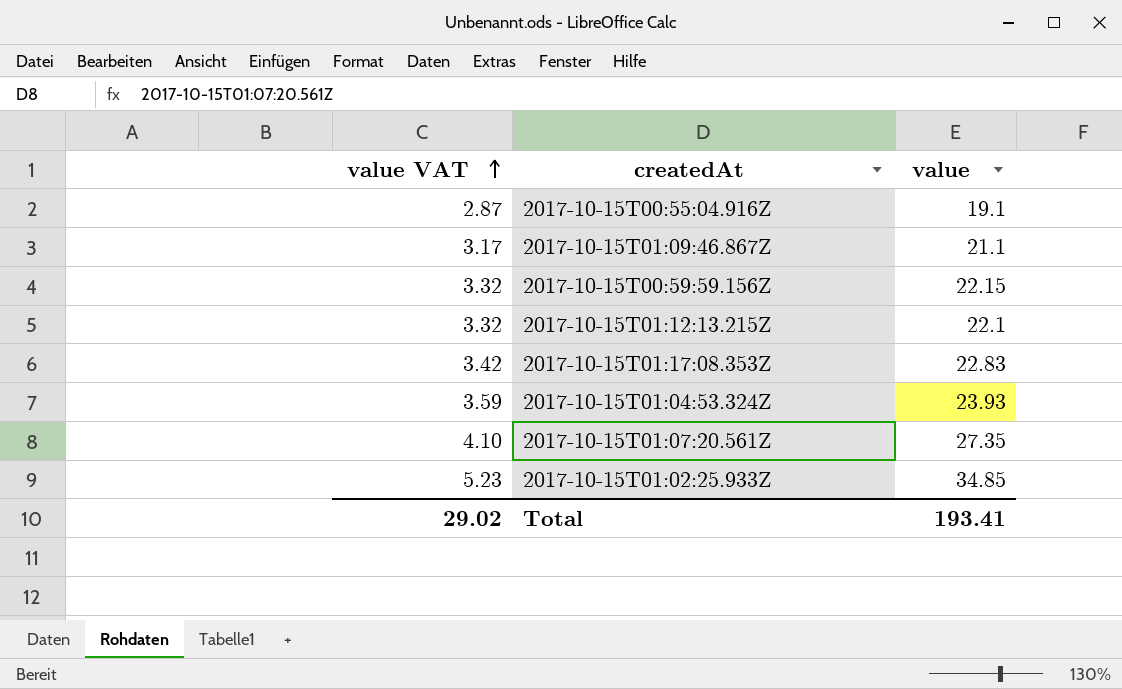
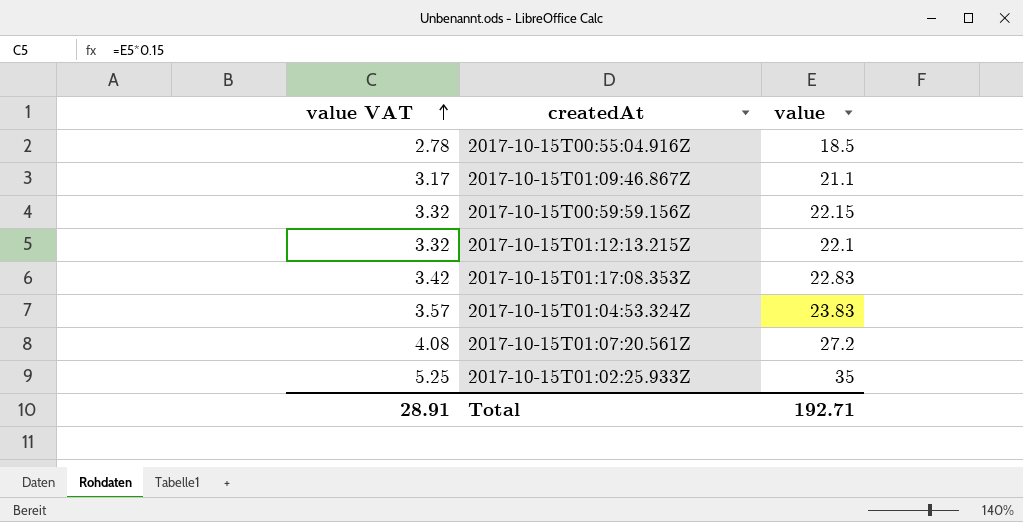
2017-10-15T00:55:04.916Z | value VAT: 2.87 -> 2.78
2017-10-15T00:55:04.916Z | value: 19.1 -> 18.5
2017-10-15T01:04:53.324Z | value VAT: 3.59 -> 3.57
2017-10-15T01:04:53.324Z | value: 23.93 -> 23.83
2017-10-15T01:07:20.561Z | value VAT: 4.10 -> 4.08
2017-10-15T01:07:20.561Z | value: 27.35 -> 27.2
2017-10-15T01:02:25.933Z | value VAT: 5.23 -> 5.25
2017-10-15T01:02:25.933Z | value: 34.85 -> 35
Total | value VAT: 29.02 -> 28.91
Total | value: 193.41 -> 192.71

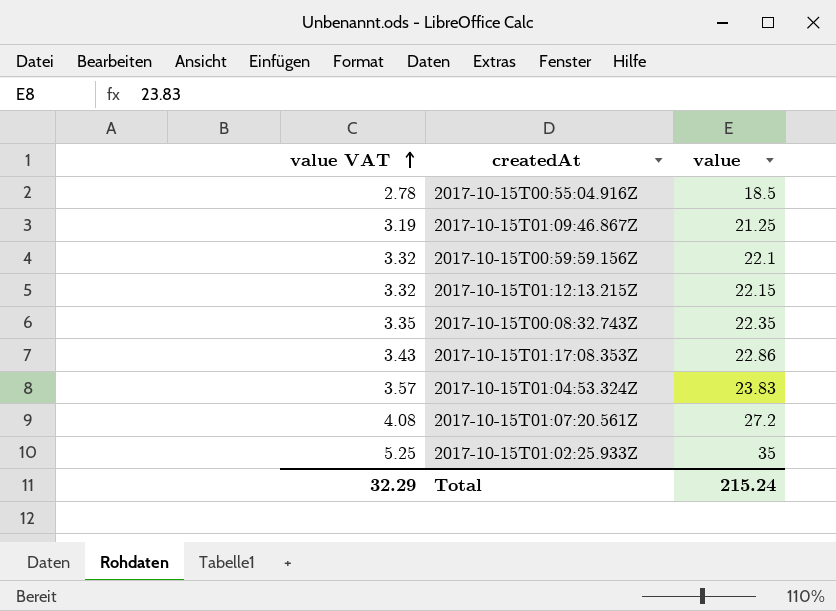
2017-10-15T01:09:46.867Z | value VAT: 3.17 -> 3.19
2017-10-15T01:09:46.867Z | value: 21.1 -> 21.25
2017-10-15T00:59:59.156Z | value: 22.15 -> 22.1
2017-10-15T01:12:13.215Z | value: 22.1 -> 22.15
row 2017-10-15T00:08:32.743Z: none -> 3.35 | 22.35
2017-10-15T01:17:08.353Z | value VAT: 3.42 -> 3.43
2017-10-15T01:17:08.353Z | value: 22.83 -> 22.86
Total | value VAT: 28.91 -> 32.29
Total | value: 192.71 -> 215.24

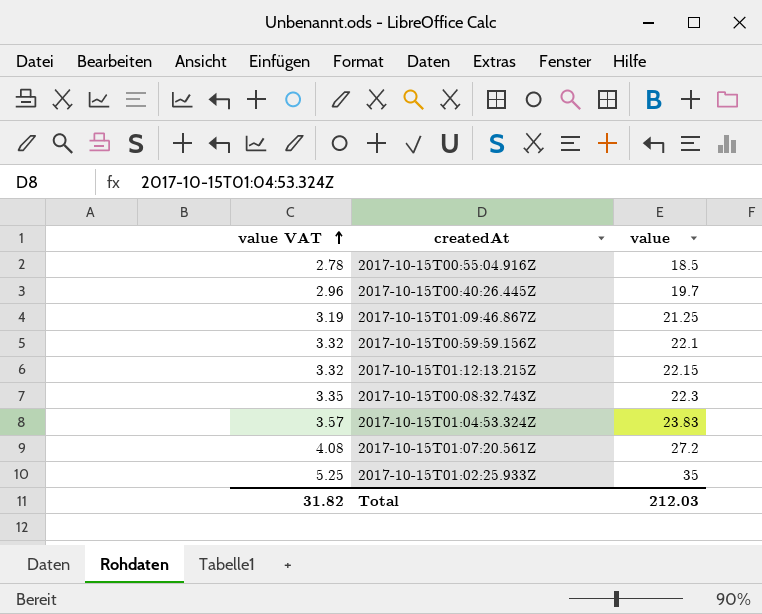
row 2017-10-15T01:17:08.353Z: 3.43 | 22.86 -> none
row 2017-10-15T00:40:26.445Z: none -> 2.96 | 19.7
2017-10-15T00:08:32.743Z | value: 22.35 -> 22.3
Total | value VAT: 32.29 -> 31.82
Total | value: 215.24 -> 212.03

